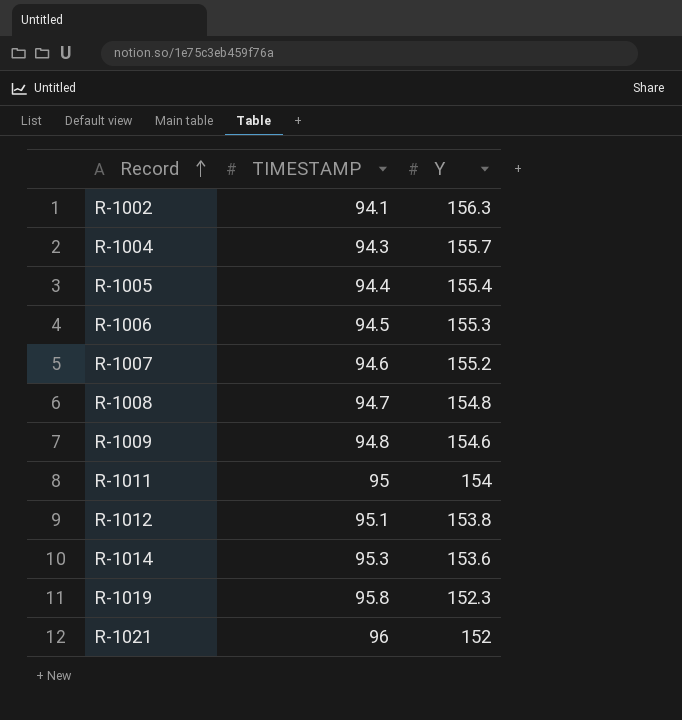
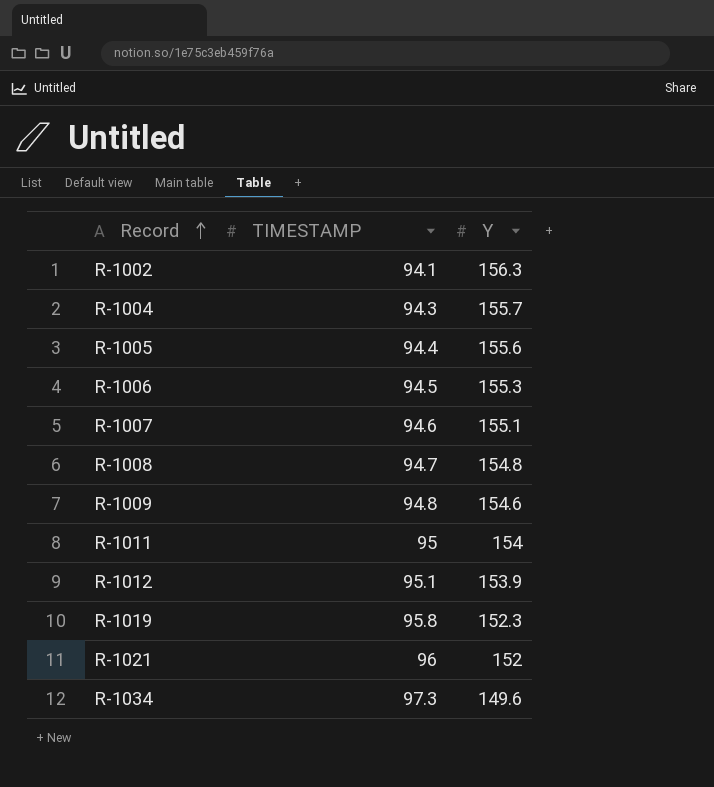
row R-1014: 95.3 | 153.6 -> none
R-1005 | Y: 155.4 -> 155.6
R-1007 | Y: 155.2 -> 155.1
R-1012 | Y: 153.8 -> 153.9
row R-1034: none -> 97.3 | 149.6

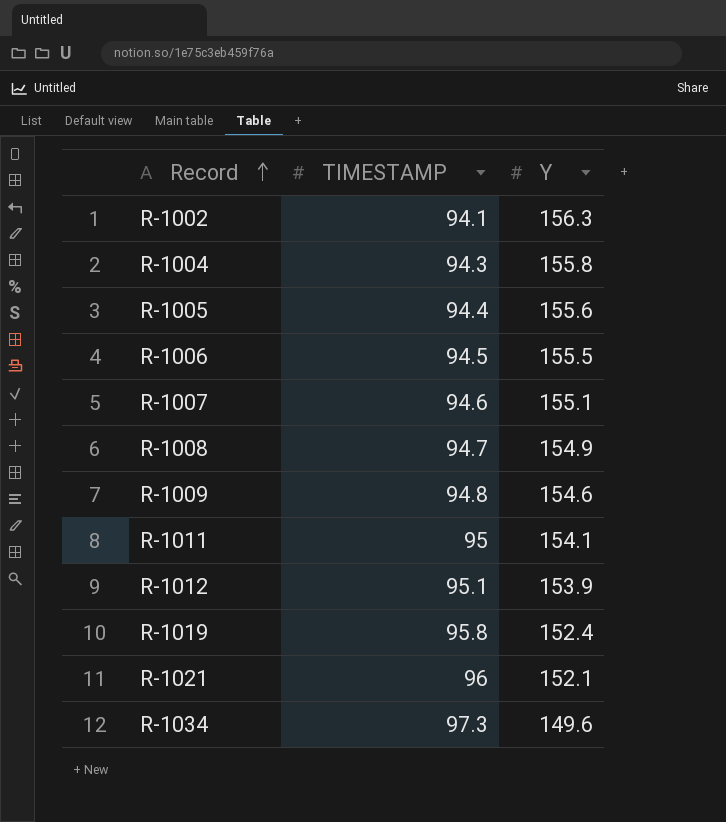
R-1004 | Y: 155.7 -> 155.8
R-1006 | Y: 155.3 -> 155.5
R-1008 | Y: 154.8 -> 154.9
R-1011 | Y: 154 -> 154.1
R-1019 | Y: 152.3 -> 152.4
R-1021 | Y: 152 -> 152.1

